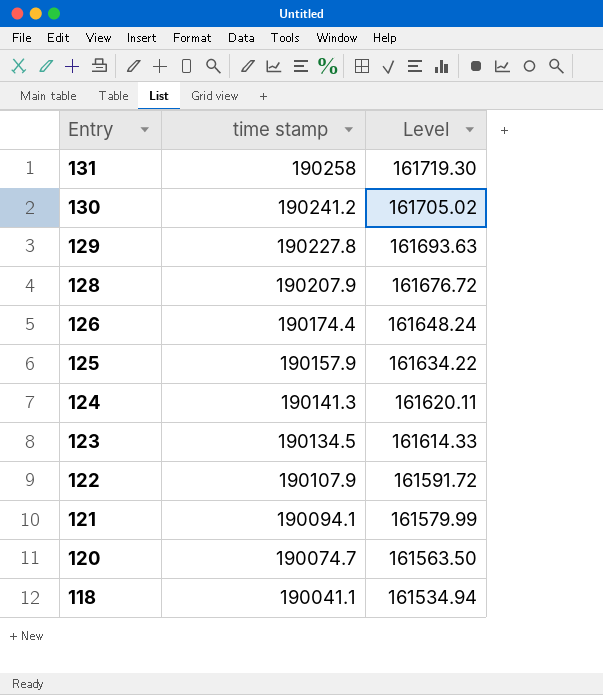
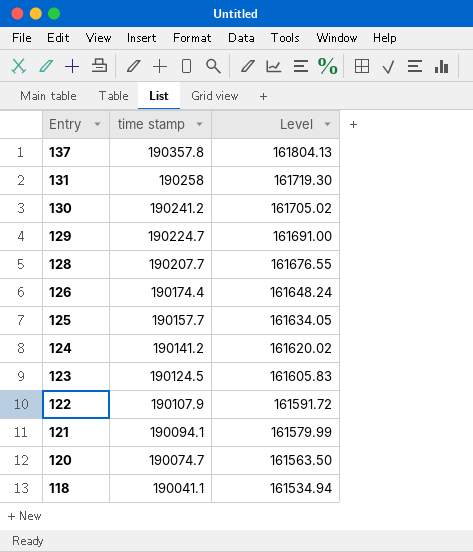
row 137: none -> 190357.8 | 161804.13
129 | time stamp: 190227.8 -> 190224.7
129 | Level: 161693.63 -> 161691.00
128 | time stamp: 190207.9 -> 190207.7
128 | Level: 161676.72 -> 161676.55
125 | time stamp: 190157.9 -> 190157.7
125 | Level: 161634.22 -> 161634.05
124 | time stamp: 190141.3 -> 190141.2
124 | Level: 161620.11 -> 161620.02
123 | time stamp: 190134.5 -> 190124.5
123 | Level: 161614.33 -> 161605.83

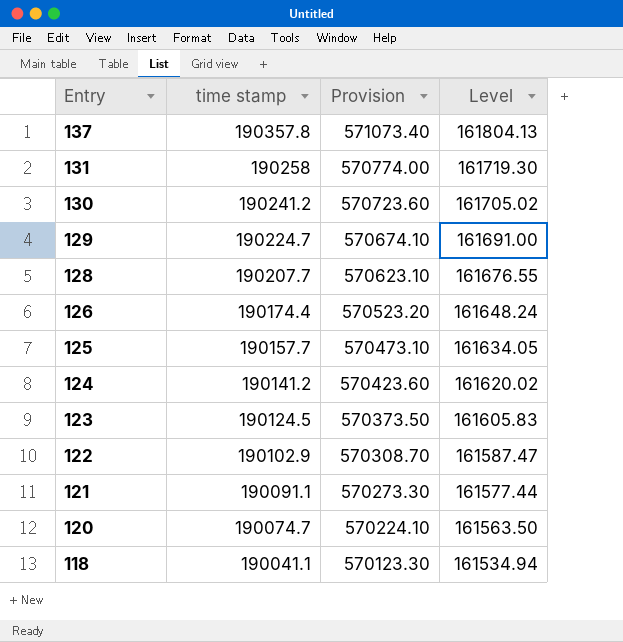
column Provision | formula: none -> [time stamp] * 3
122 | time stamp: 190107.9 -> 190102.9
122 | Level: 161591.72 -> 161587.47
121 | time stamp: 190094.1 -> 190091.1
121 | Level: 161579.99 -> 161577.44

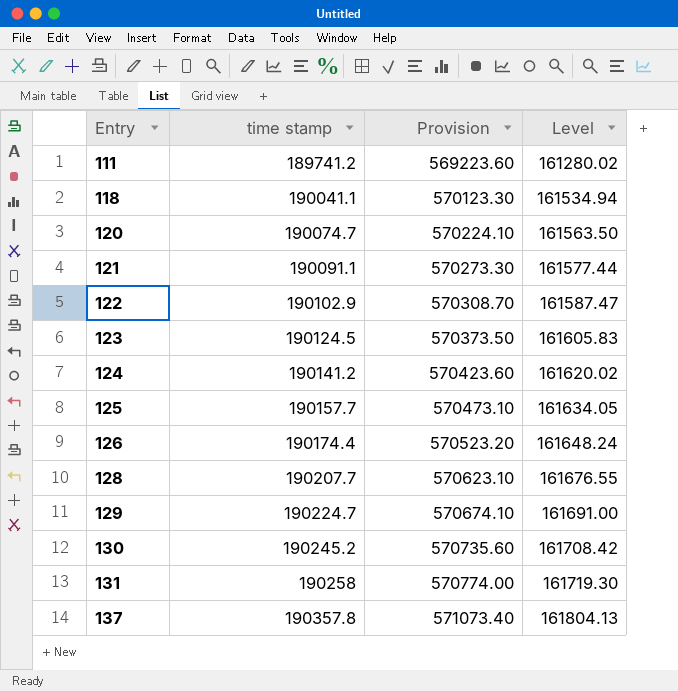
row order: Entry descending -> Entry ascending
row 111: none -> 189741.2 | 569223.60 | 161280.02
130 | time stamp: 190241.2 -> 190245.2
130 | Provision: 570723.60 -> 570735.60
130 | Level: 161705.02 -> 161708.42

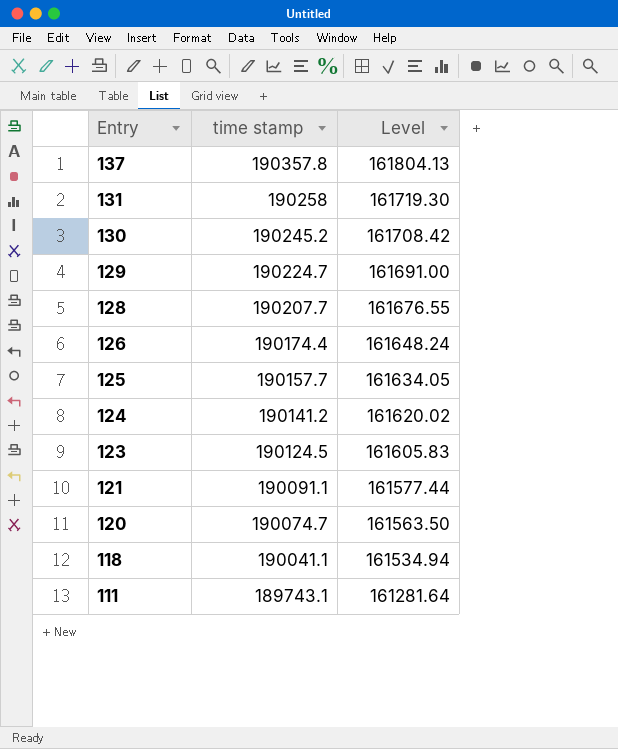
row order: Entry ascending -> Entry descending
column Provision | formula: [time stamp] * 3 -> none
row 122: 190102.9 | 570308.70 | 161587.47 -> none
111 | time stamp: 189741.2 -> 189743.1
111 | Level: 161280.02 -> 161281.64

